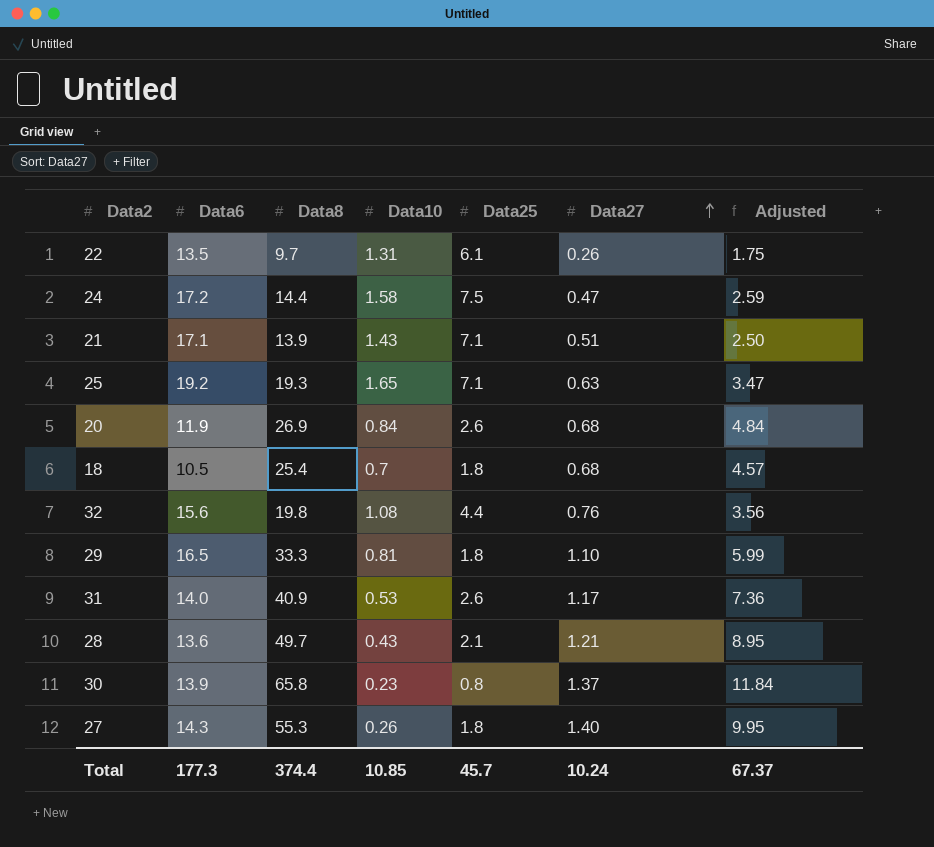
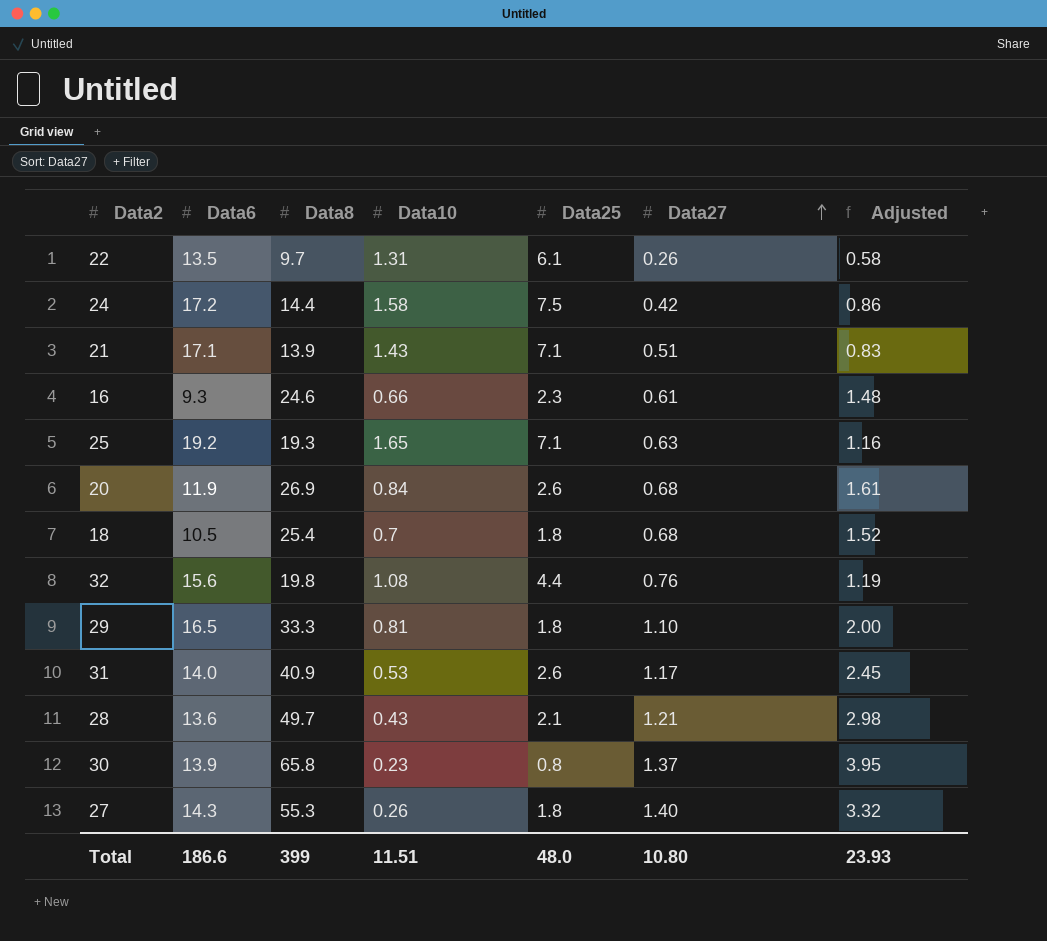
column Adjusted | formula: [Data8] * 0.18 -> [Data8] * 0.06
24 | Data27: 0.47 -> 0.42
row 16: none -> 9.3 | 24.6 | 0.66 | 2.3 | 0.61 | 1.48
Total | Data6: 177.3 -> 186.6
Total | Data8: 374.4 -> 399
Total | Data10: 10.85 -> 11.51
Total | Data25: 45.7 -> 48.0
Total | Data27: 10.24 -> 10.80
Total | Adjusted: 67.37 -> 23.93

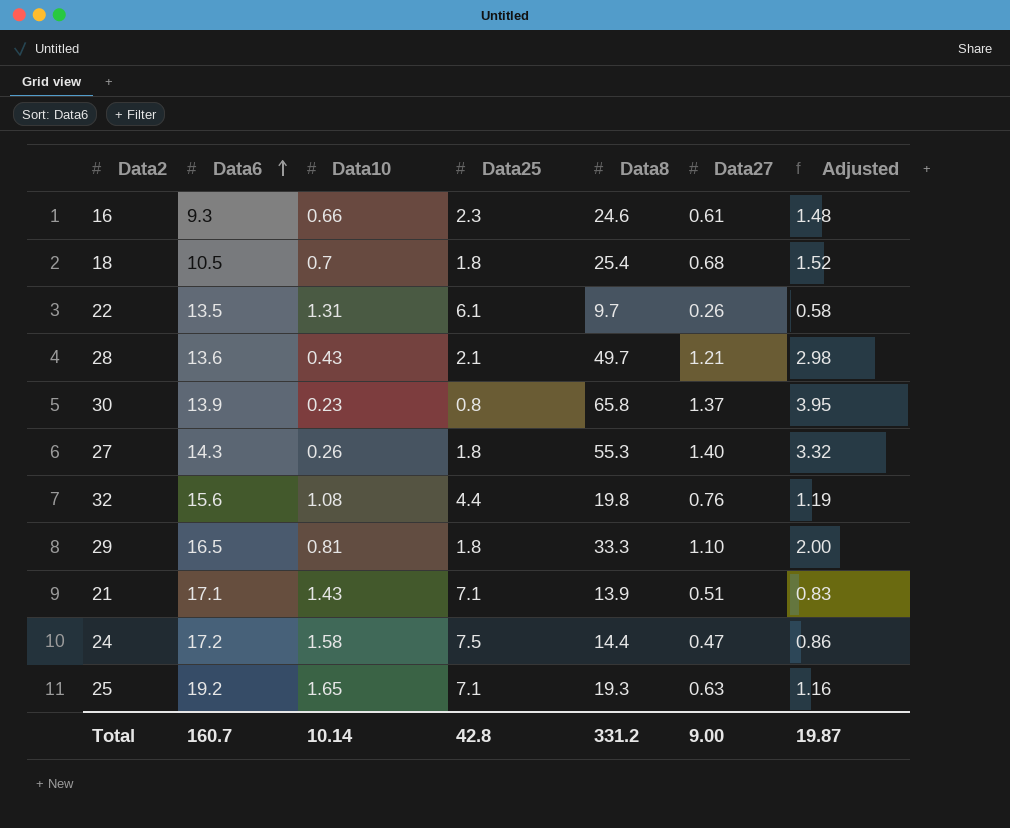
row order: Data27 ascending -> Data6 ascending
column Data8 | position: 3 -> 5
row 20: 11.9 | 26.9 | 0.84 | 2.6 | 0.68 | 1.61 -> none
row 31: 14.0 | 40.9 | 0.53 | 2.6 | 1.17 | 2.45 -> none
24 | Data27: 0.42 -> 0.47
Total | Data6: 186.6 -> 160.7
Total | Data10: 11.51 -> 10.14
Total | Data25: 48.0 -> 42.8
Total | Data8: 399 -> 331.2
Total | Data27: 10.80 -> 9.00
Total | Adjusted: 23.93 -> 19.87

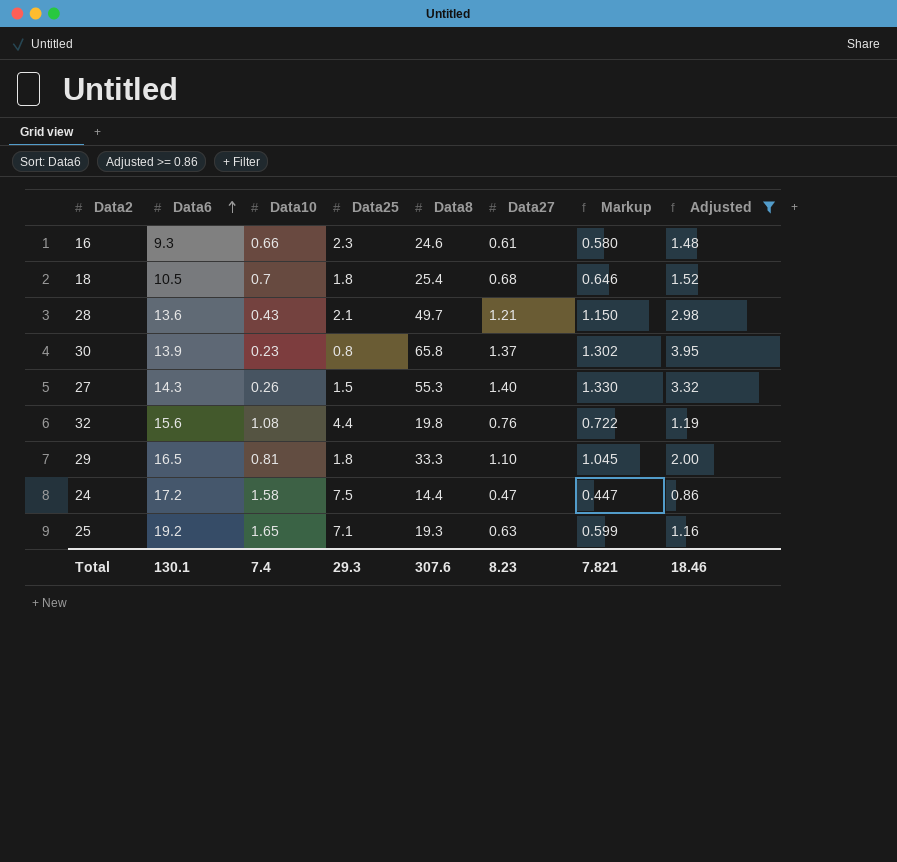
filter: none -> Adjusted >= 0.86
column Markup | formula: none -> [Data27] * 0.95
27 | Data25: 1.8 -> 1.5
Total | Data6: 160.7 -> 130.1
Total | Data10: 10.14 -> 7.4
Total | Data25: 42.8 -> 29.3
Total | Data8: 331.2 -> 307.6
Total | Data27: 9.00 -> 8.23
Total | Adjusted: 19.87 -> 18.46

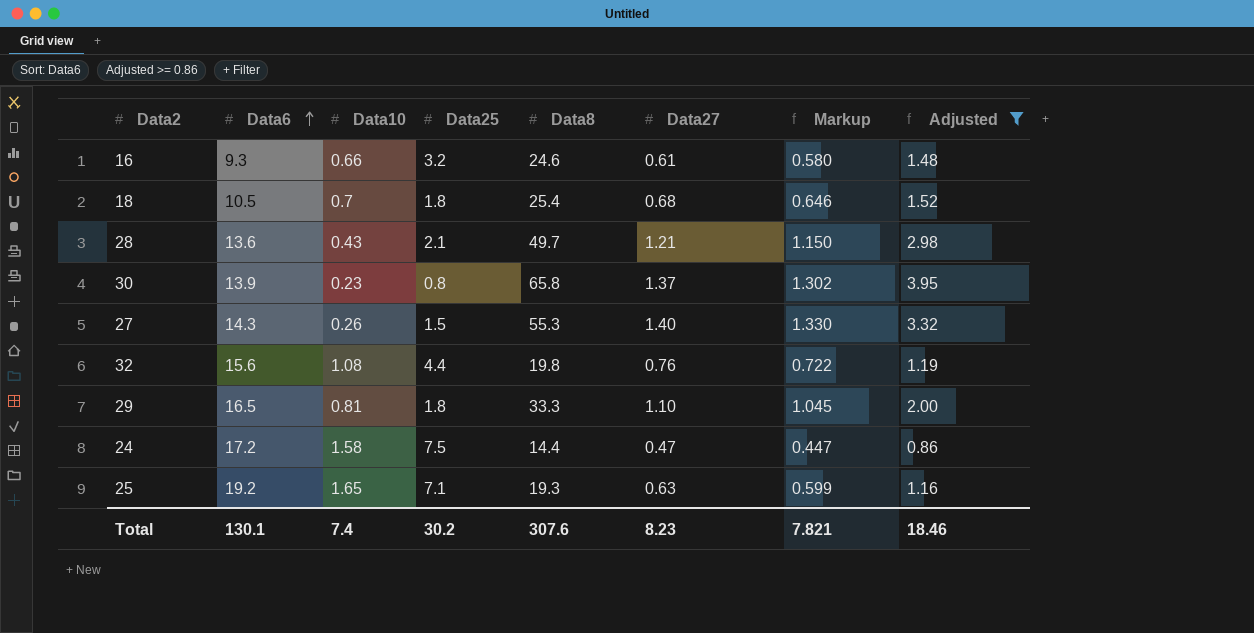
16 | Data25: 2.3 -> 3.2
Total | Data25: 29.3 -> 30.2

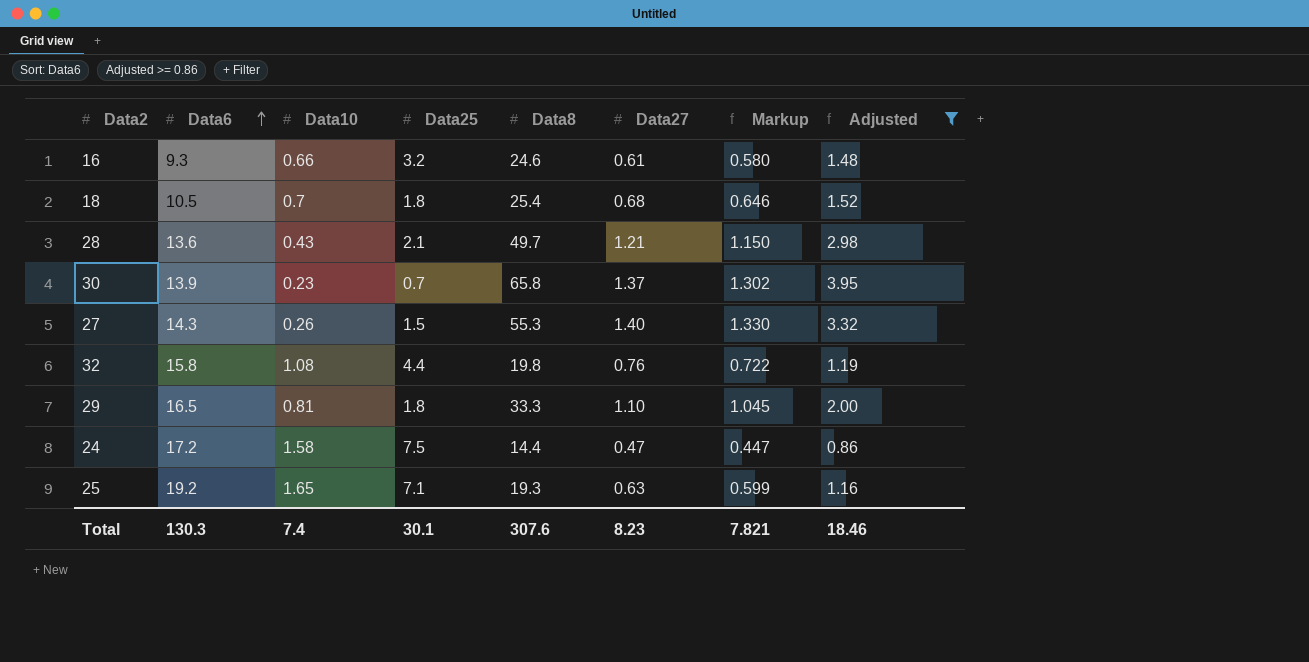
30 | Data25: 0.8 -> 0.7
32 | Data6: 15.6 -> 15.8
Total | Data6: 130.1 -> 130.3
Total | Data25: 30.2 -> 30.1

